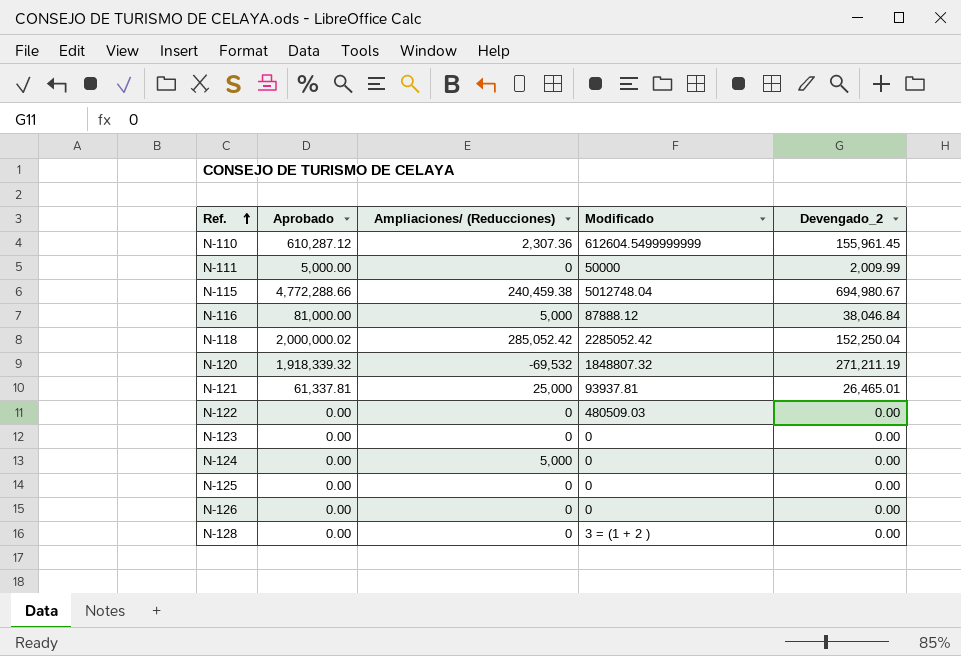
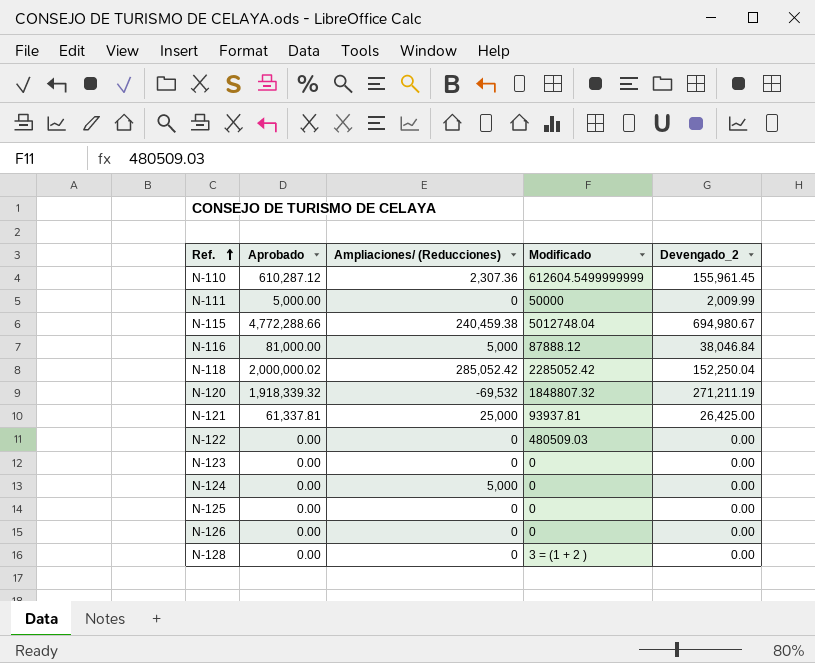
N-121 | Devengado_2: 26,465.01 -> 26,425.00

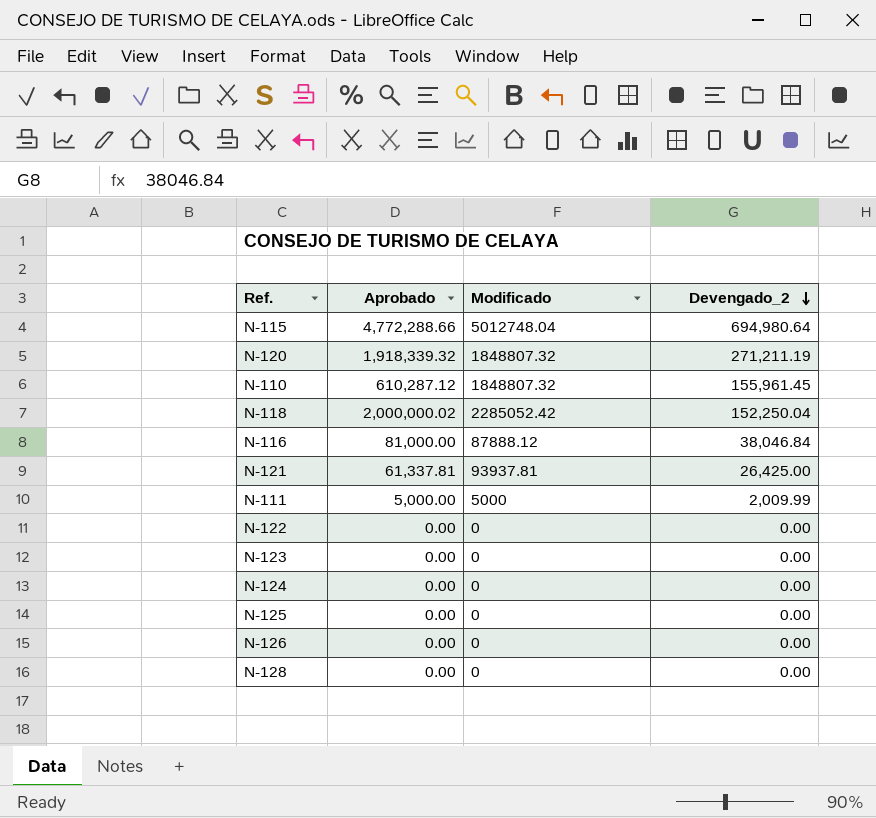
row order: Ref. ascending -> Devengado_2 descending
column Ampliaciones/ (Reducciones) | position: 3 -> none
N-115 | Devengado_2: 694,980.67 -> 694,980.64
N-110 | Modificado: 612604.5499999999 -> 1848807.32
N-111 | Modificado: 50000 -> 5000
N-122 | Modificado: 480509.03 -> 0
N-128 | Modificado: 3 = (1 + 2 ) -> 0

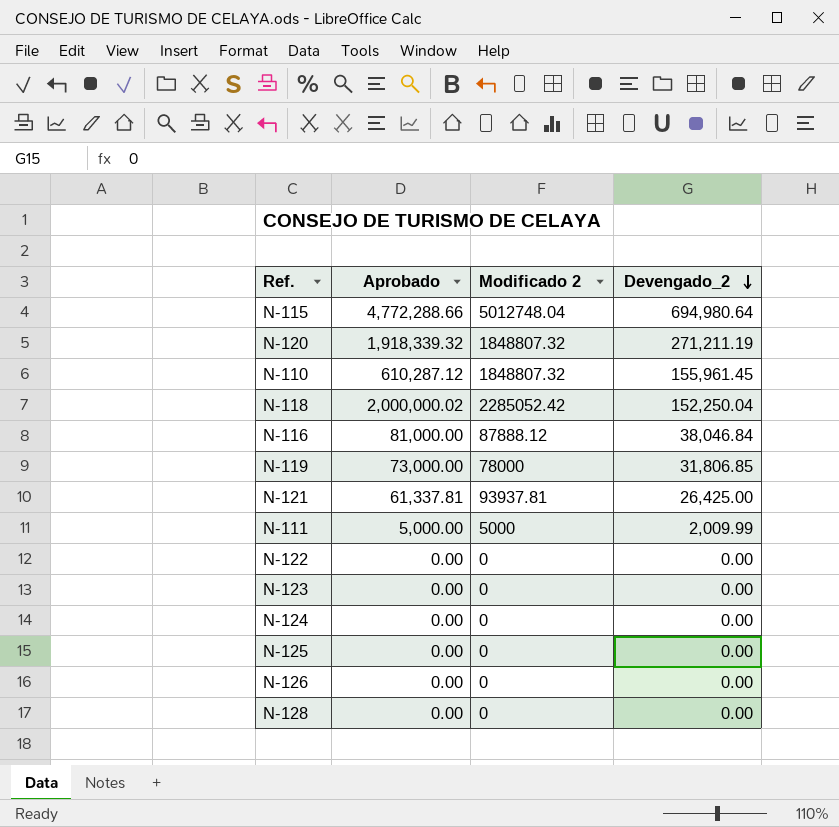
column name: Modificado -> Modificado 2
row N-119: none -> 73,000.00 | 78000 | 31,806.85

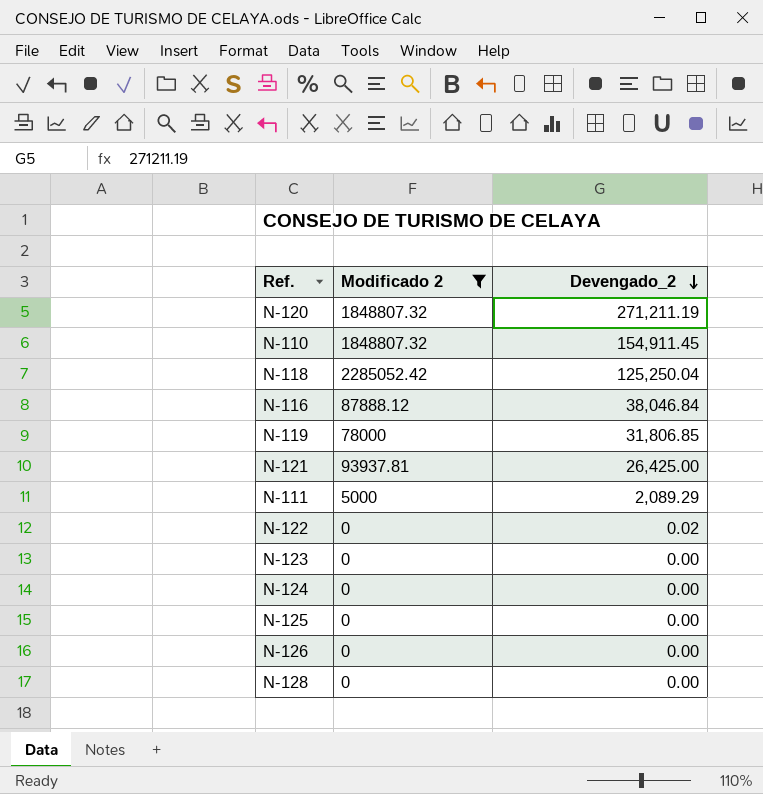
filter: none -> Modificado 2 != 5012748.04
column Aprobado | position: 2 -> none
N-110 | Devengado_2: 155,961.45 -> 154,911.45
N-118 | Devengado_2: 152,250.04 -> 125,250.04
N-111 | Devengado_2: 2,009.99 -> 2,089.29
N-122 | Devengado_2: 0.00 -> 0.02

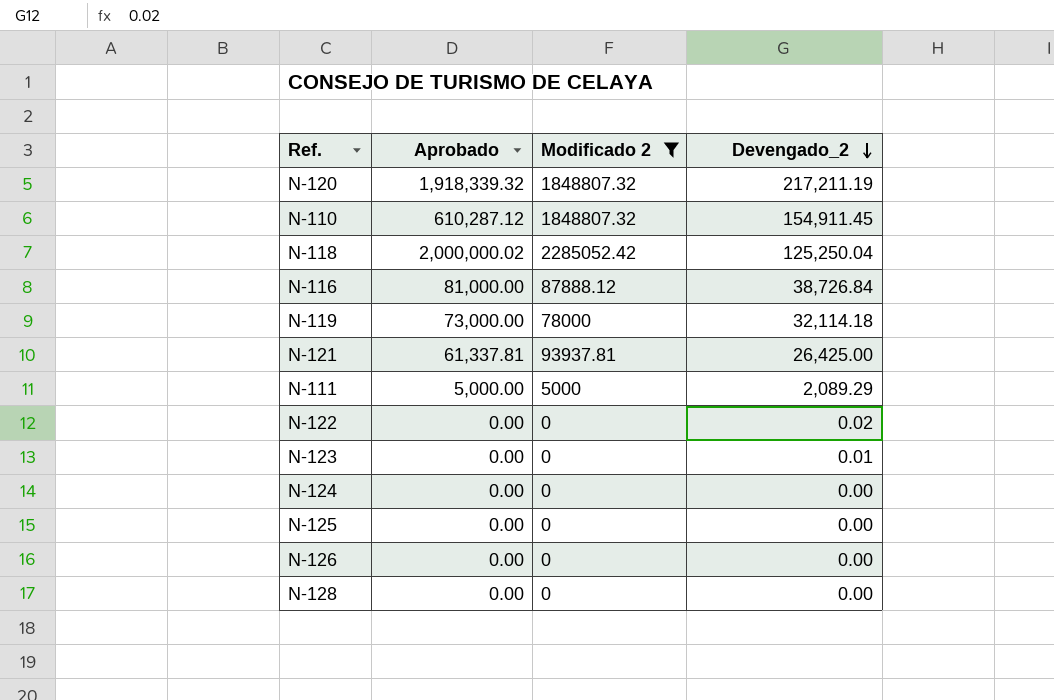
column Aprobado | position: none -> 2
N-120 | Devengado_2: 271,211.19 -> 217,211.19
N-116 | Devengado_2: 38,046.84 -> 38,726.84
N-119 | Devengado_2: 31,806.85 -> 32,114.18
N-123 | Devengado_2: 0.00 -> 0.01

